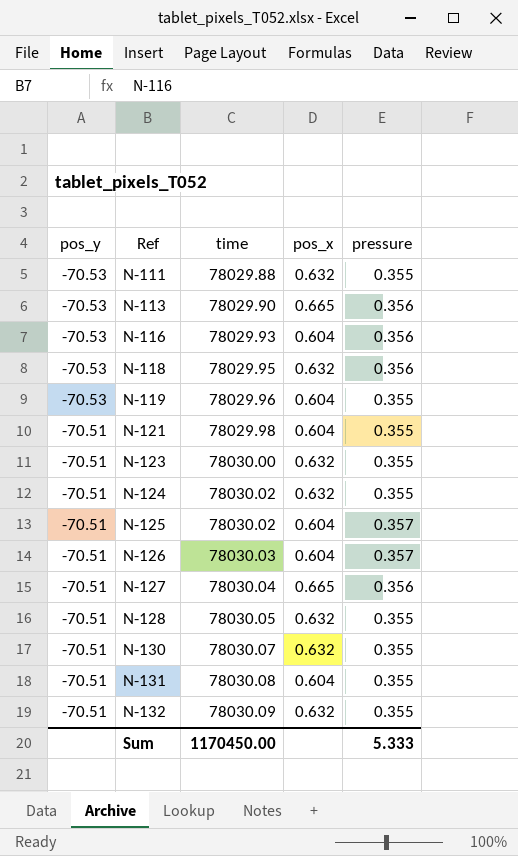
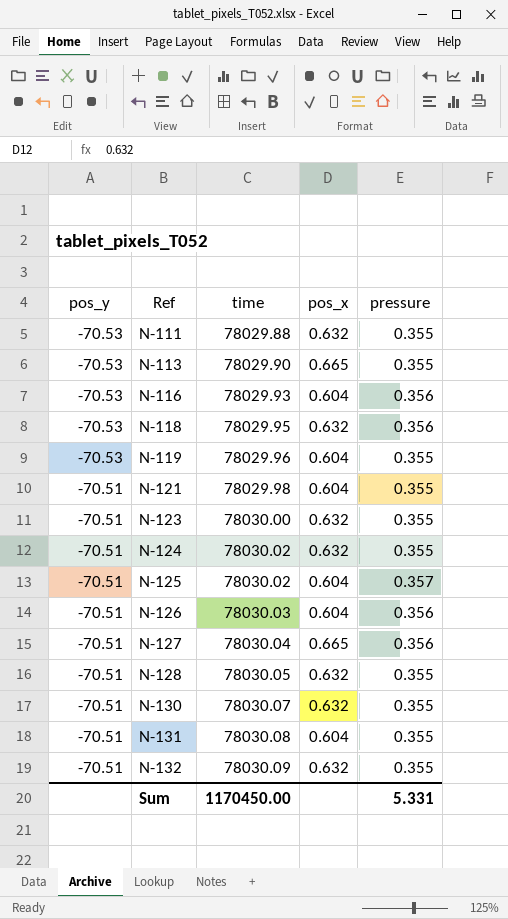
N-113 | pressure: 0.356 -> 0.355
N-126 | pressure: 0.357 -> 0.356
Sum | pressure: 5.333 -> 5.331

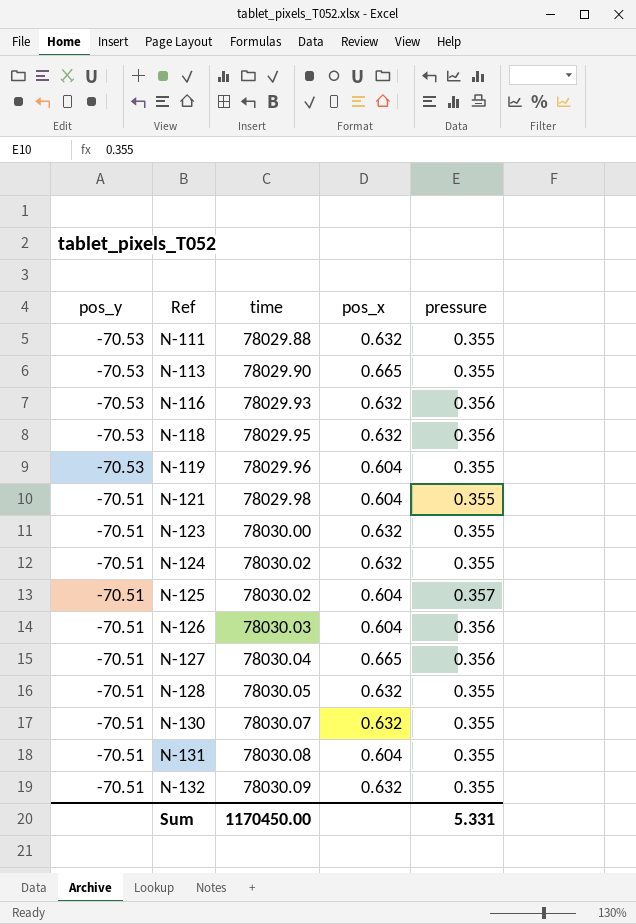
N-116 | pos_x: 0.604 -> 0.632

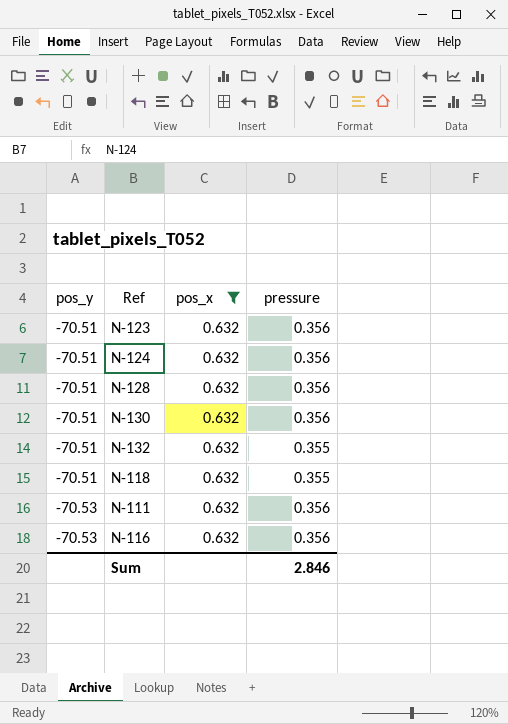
filter: none -> pos_x = 0.632
row order: pos_y ascending -> pos_y descending
column time | position: 3 -> none
N-123 | pressure: 0.355 -> 0.356
N-124 | pressure: 0.355 -> 0.356
N-128 | pressure: 0.355 -> 0.356
N-130 | pressure: 0.355 -> 0.356
N-118 | pos_y: -70.53 -> -70.51
N-118 | pressure: 0.356 -> 0.355
N-111 | pressure: 0.355 -> 0.356
Sum | pressure: 5.331 -> 2.846

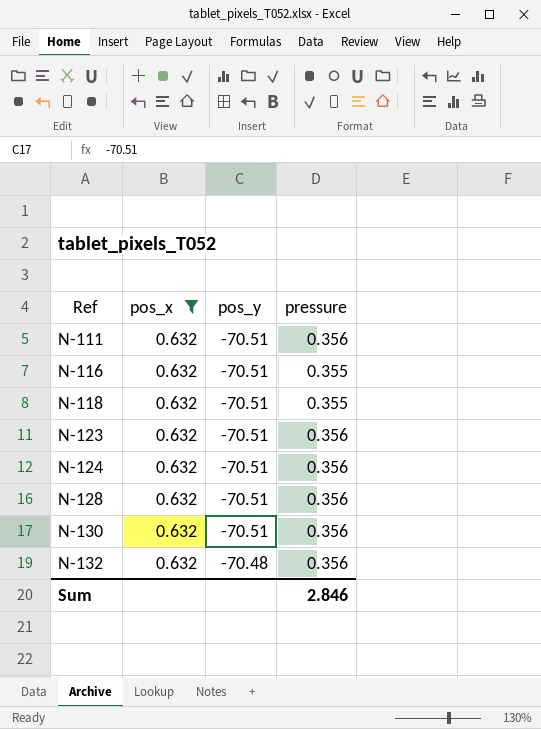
row order: pos_y descending -> Ref ascending
column pos_y | position: 1 -> 3
N-111 | pos_y: -70.53 -> -70.51
N-116 | pos_y: -70.53 -> -70.51
N-116 | pressure: 0.356 -> 0.355
N-132 | pos_y: -70.51 -> -70.48
N-132 | pressure: 0.355 -> 0.356

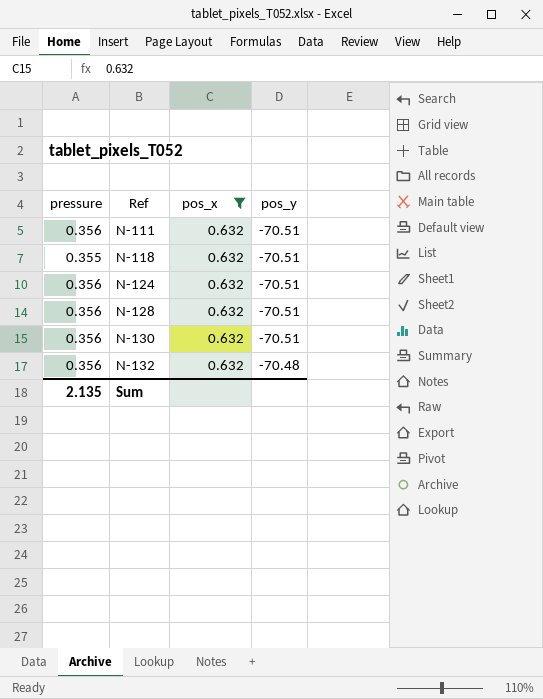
column pressure | position: 4 -> 1
row N-116: 0.632 | -70.51 | 0.355 -> none
row N-123: 0.632 | -70.51 | 0.356 -> none
Sum | pressure: 2.846 -> 2.135

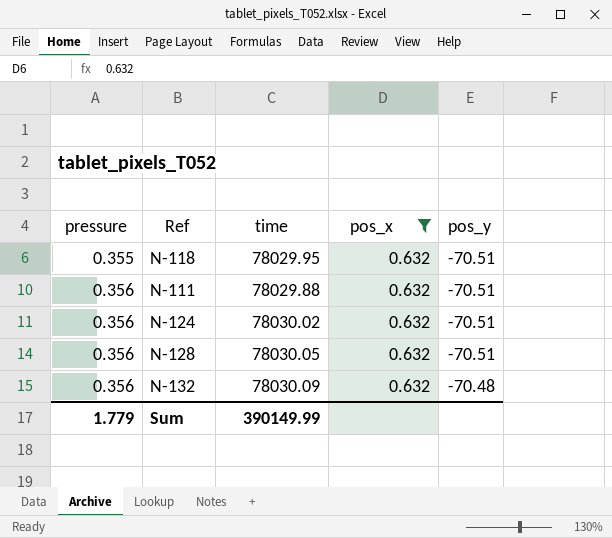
row order: Ref ascending -> pressure ascending
column time | position: none -> 3
row N-130: 0.356 | 0.632 | -70.51 -> none
Sum | pressure: 2.135 -> 1.779

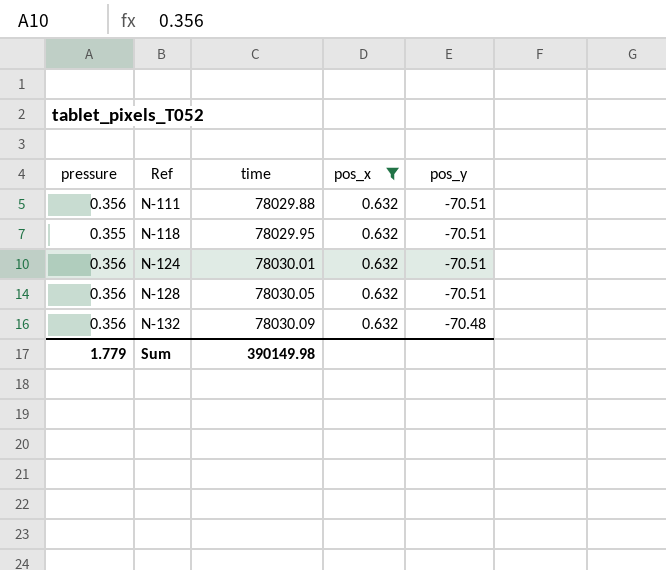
row order: pressure ascending -> Ref ascending
N-124 | time: 78030.02 -> 78030.01
Sum | time: 390149.99 -> 390149.98

